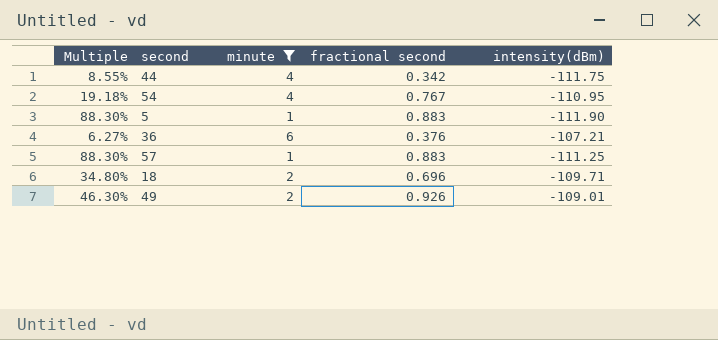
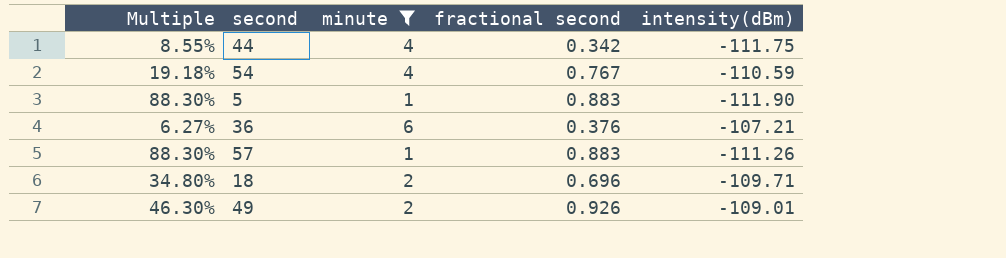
54 | intensity(dBm): -110.95 -> -110.59
57 | intensity(dBm): -111.25 -> -111.26

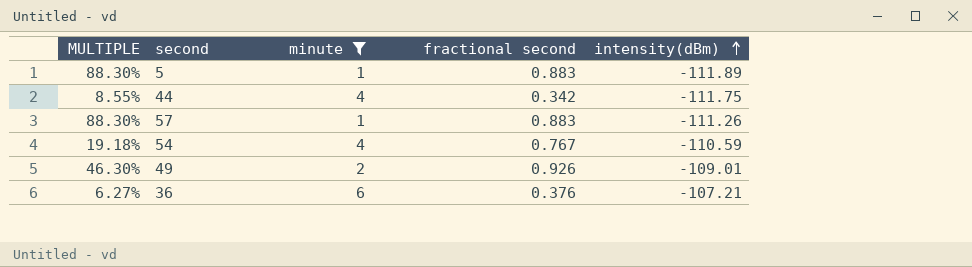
row order: none -> intensity(dBm) ascending
column name: Multiple -> MULTIPLE
row 18: 34.80% | 2 | 0.696 | -109.71 -> none
5 | intensity(dBm): -111.90 -> -111.89

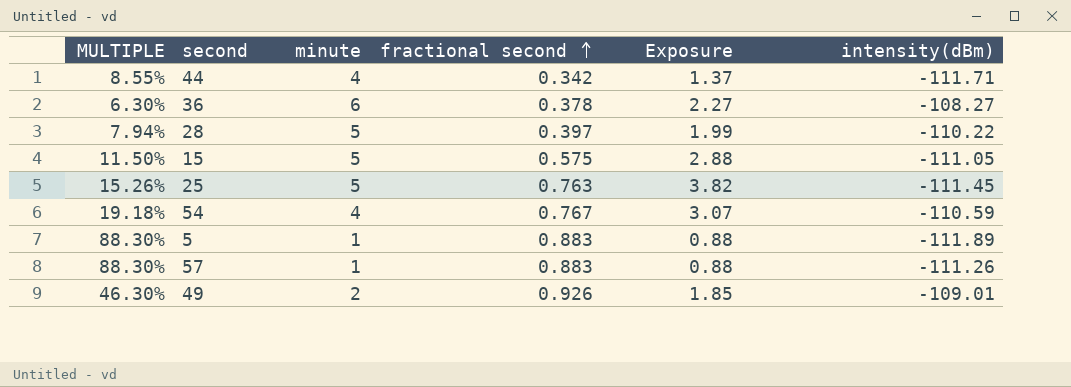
filter: minute != 5 -> none
row order: intensity(dBm) ascending -> fractional second ascending
column Exposure | formula: none -> [minute] * [fractional second]
44 | intensity(dBm): -111.75 -> -111.71
36 | MULTIPLE: 6.27% -> 6.30%
36 | fractional second: 0.376 -> 0.378
36 | intensity(dBm): -107.21 -> -108.27

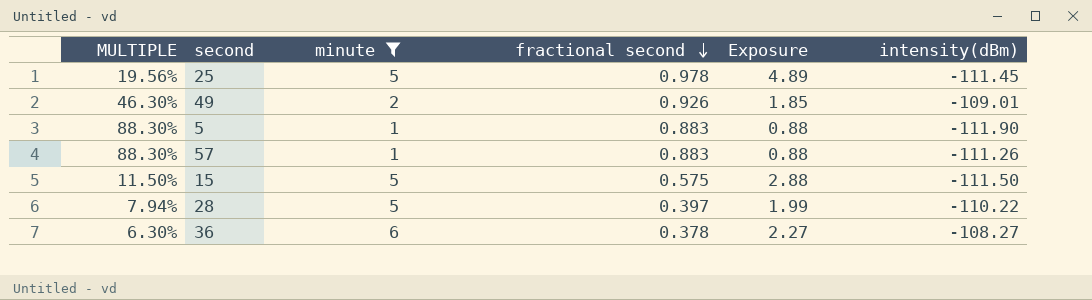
filter: none -> minute != 4
row order: fractional second ascending -> fractional second descending
25 | MULTIPLE: 15.26% -> 19.56%
25 | fractional second: 0.763 -> 0.978
25 | Exposure: 3.82 -> 4.89
5 | intensity(dBm): -111.89 -> -111.90
15 | intensity(dBm): -111.05 -> -111.50

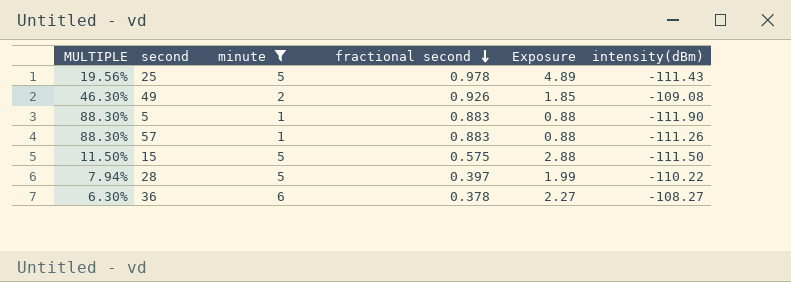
25 | intensity(dBm): -111.45 -> -111.43
49 | intensity(dBm): -109.01 -> -109.08

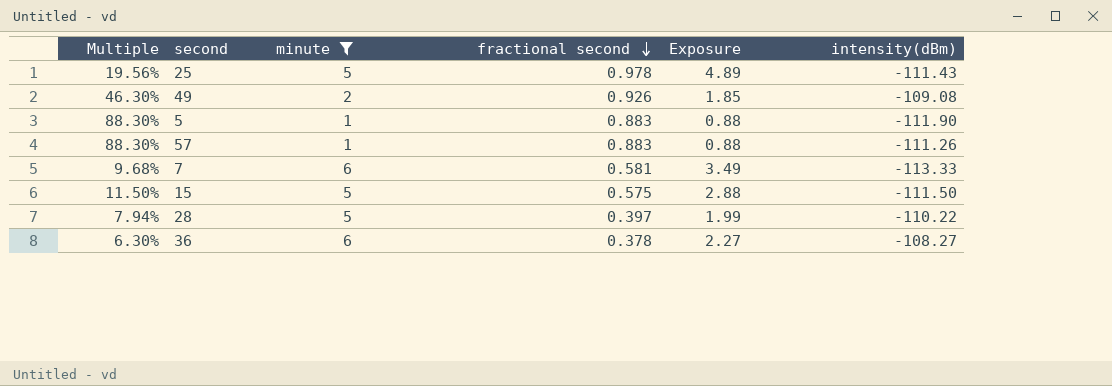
column name: MULTIPLE -> Multiple
row 7: none -> 9.68% | 6 | 0.581 | 3.49 | -113.33

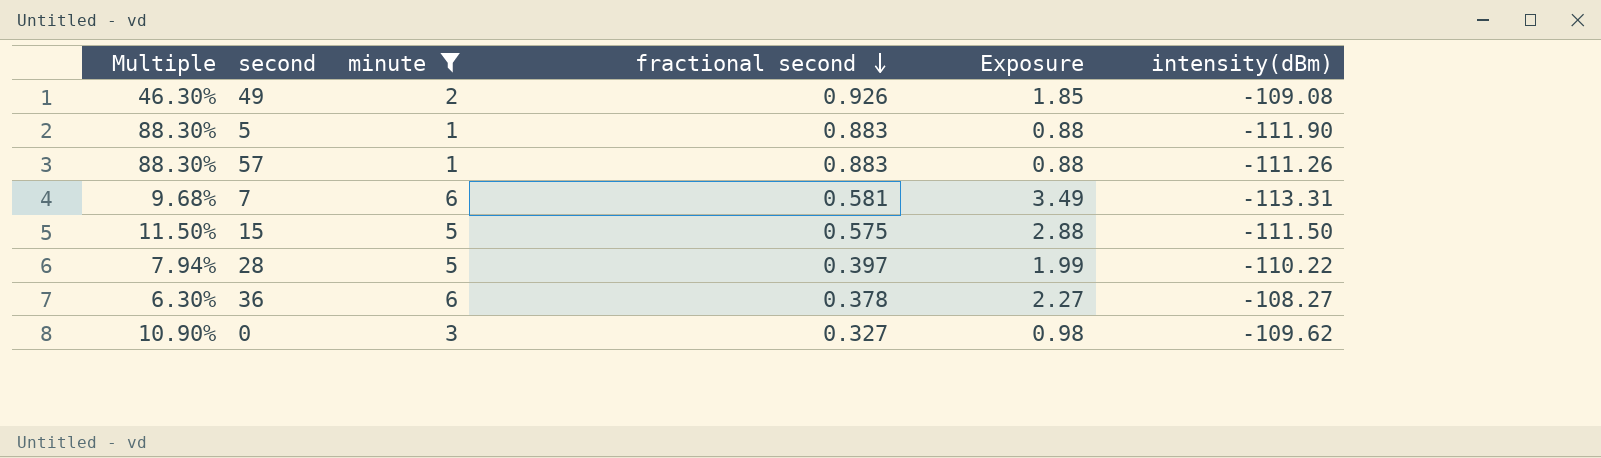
row 25: 19.56% | 5 | 0.978 | 4.89 | -111.43 -> none
7 | intensity(dBm): -113.33 -> -113.31
row 0: none -> 10.90% | 3 | 0.327 | 0.98 | -109.62

